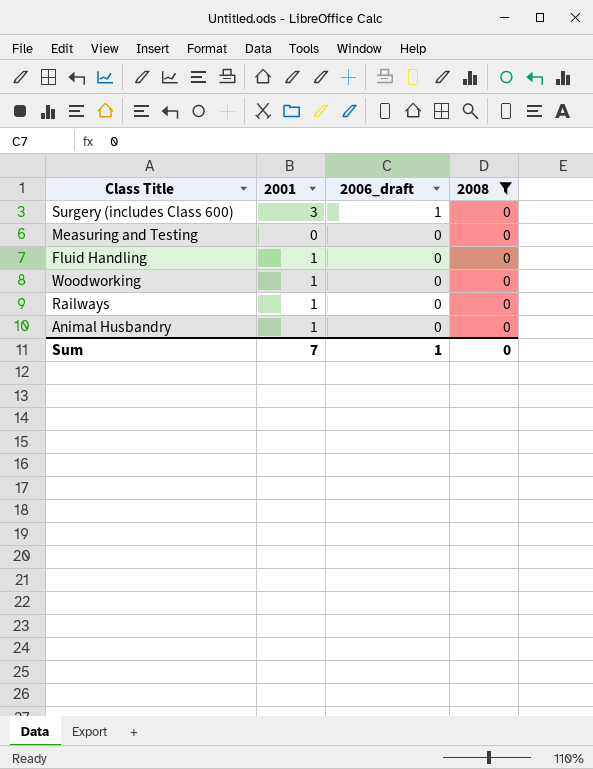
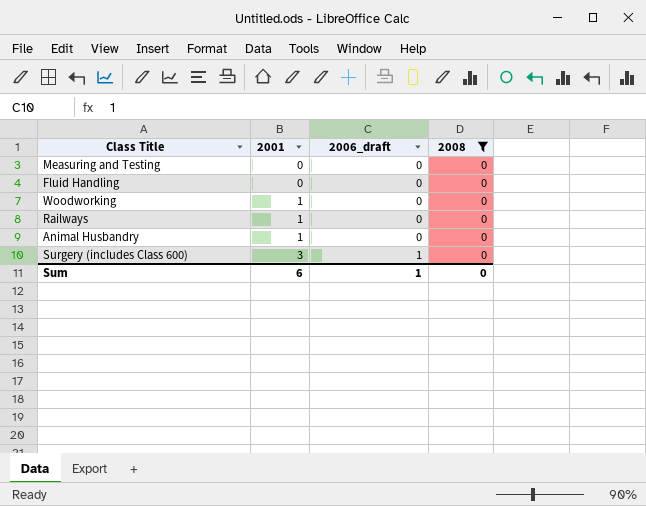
row order: 2006_draft descending -> 2001 ascending
Fluid Handling | 2001: 1 -> 0
Sum | 2001: 7 -> 6

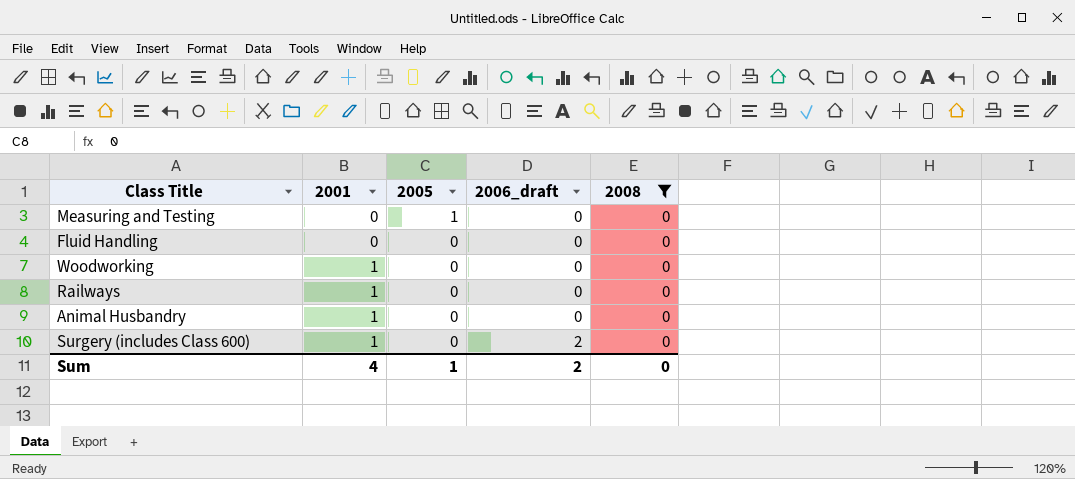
column 2005 | position: none -> 3
Surgery (includes Class 600) | 2001: 3 -> 1
Surgery (includes Class 600) | 2006_draft: 1 -> 2
Sum | 2001: 6 -> 4
Sum | 2006_draft: 1 -> 2

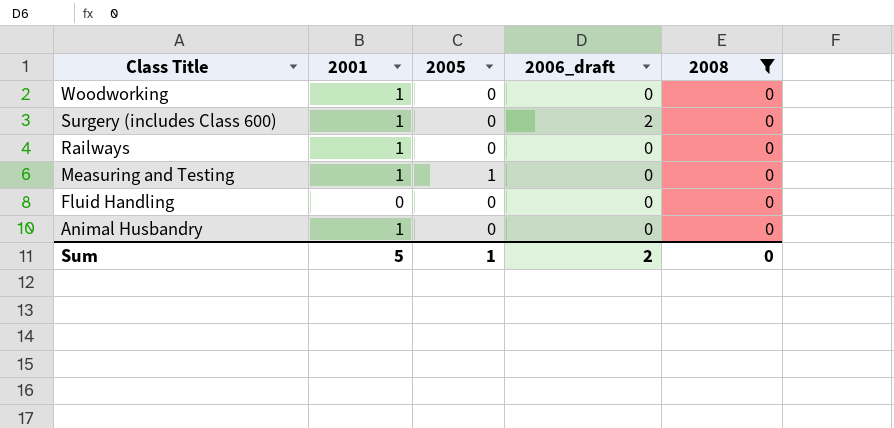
row order: 2001 ascending -> Class Title descending
Measuring and Testing | 2001: 0 -> 1
Sum | 2001: 4 -> 5

